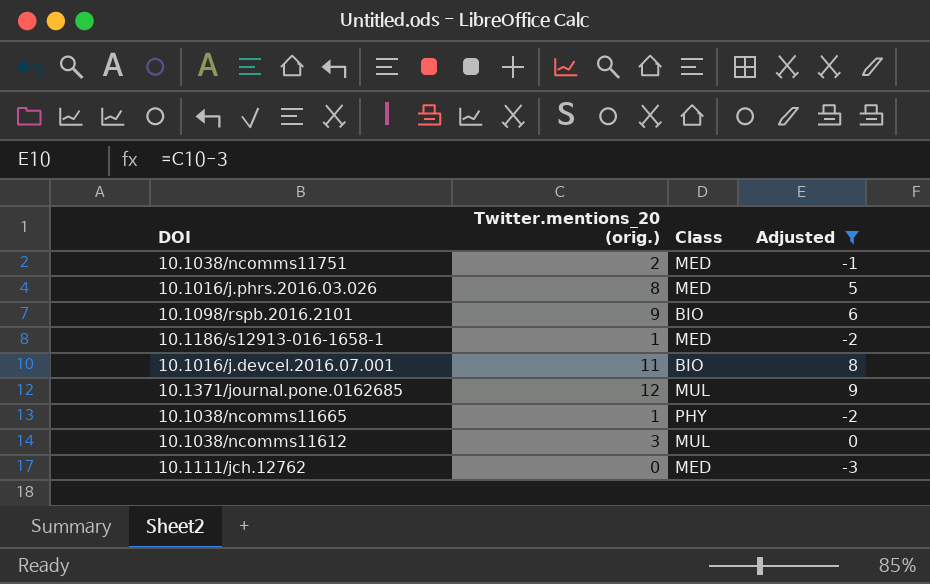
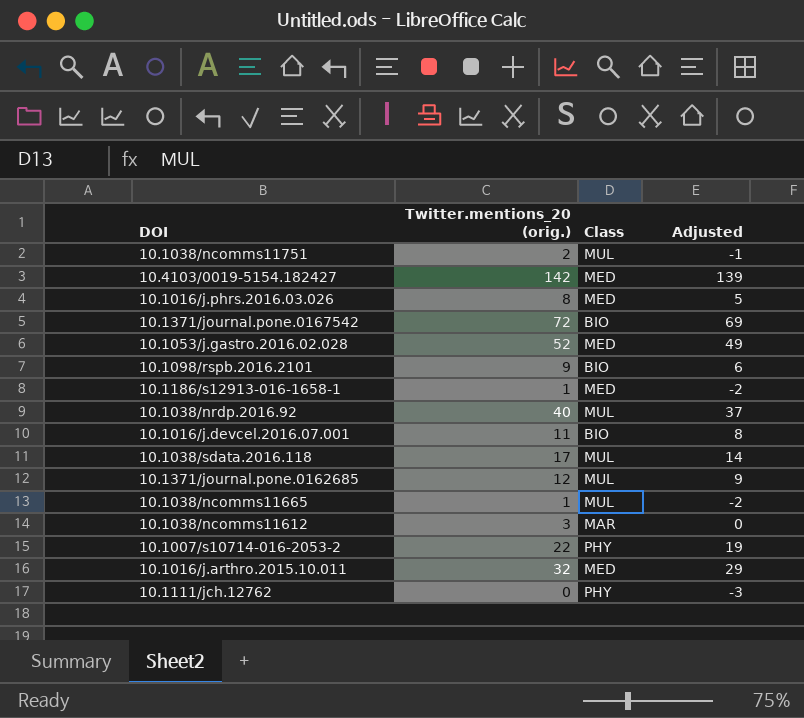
filter: Adjusted <= 9 -> none
10.1038/ncomms11751 | Class: MED -> MUL
10.1038/ncomms11665 | Class: PHY -> MUL
10.1038/ncomms11612 | Class: MUL -> MAR
10.1111/jch.12762 | Class: MED -> PHY

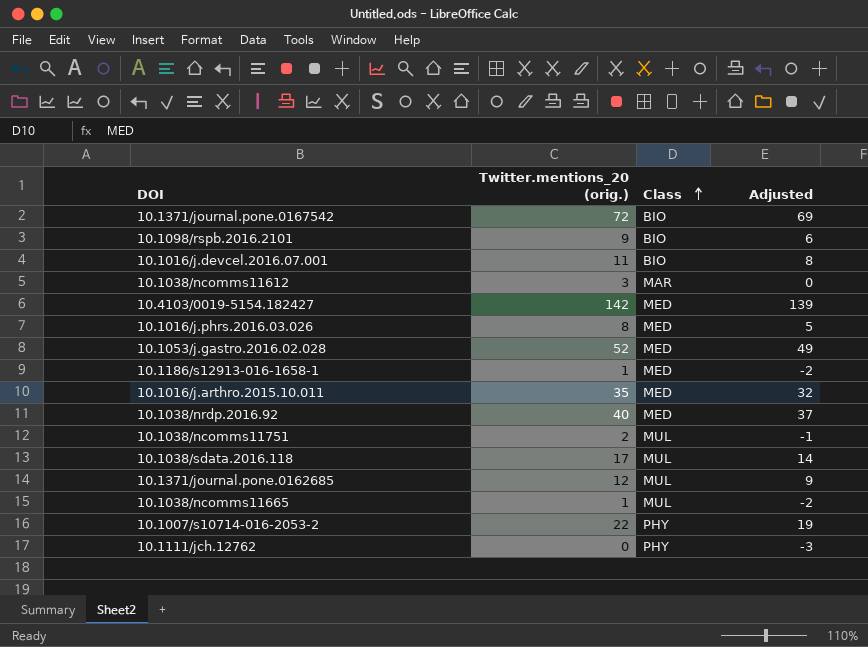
row order: none -> Class ascending
10.1016/j.arthro.2015.10.011 | Twitter.mentions_20 (orig.): 32 -> 35
10.1016/j.arthro.2015.10.011 | Adjusted: 29 -> 32
10.1038/nrdp.2016.92 | Class: MUL -> MED

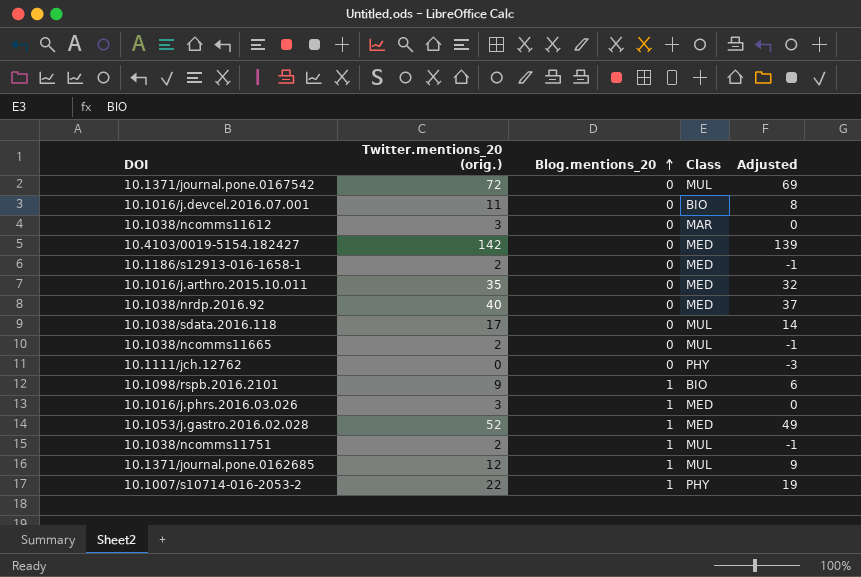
row order: Class ascending -> Blog.mentions_20 ascending
column Blog.mentions_20 | position: none -> 3
10.1371/journal.pone.0167542 | Class: BIO -> MUL
10.1186/s12913-016-1658-1 | Twitter.mentions_20 (orig.): 1 -> 2
10.1186/s12913-016-1658-1 | Adjusted: -2 -> -1
10.1038/ncomms11665 | Twitter.mentions_20 (orig.): 1 -> 2
10.1038/ncomms11665 | Adjusted: -2 -> -1
10.1016/j.phrs.2016.03.026 | Twitter.mentions_20 (orig.): 8 -> 3
10.1016/j.phrs.2016.03.026 | Adjusted: 5 -> 0

